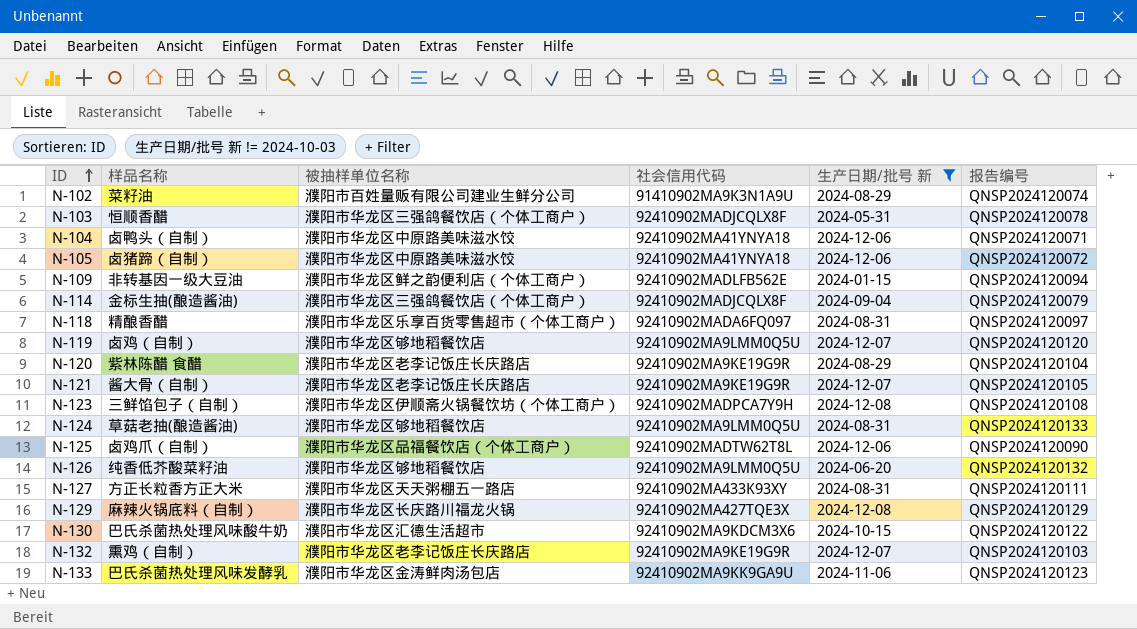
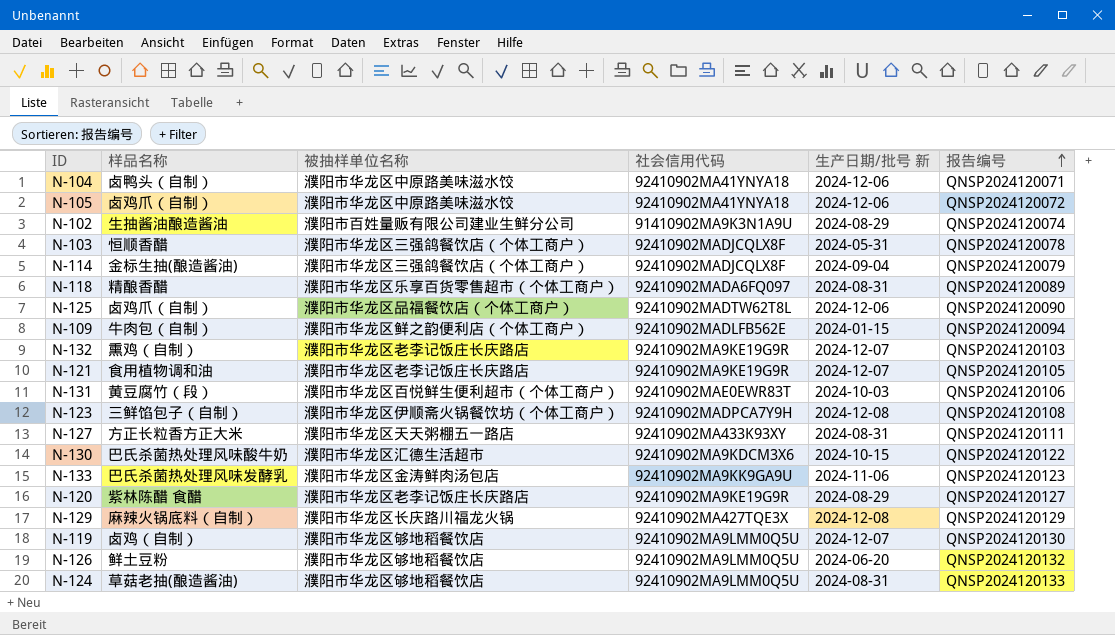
filter: 生产日期/批号 新 != 2024-10-03 -> none
row order: ID ascending -> 报告编号 ascending
N-105 | 样品名称: 卤猪蹄（自制） -> 卤鸡爪（自制）
N-102 | 样品名称: 菜籽油 -> 生抽酱油酿造酱油
N-118 | 报告编号: QNSP2024120097 -> QNSP2024120089
N-109 | 样品名称: 非转基因一级大豆油 -> 牛肉包（自制）
N-121 | 样品名称: 酱大骨（自制） -> 食用植物调和油
N-120 | 报告编号: QNSP2024120104 -> QNSP2024120127
N-119 | 报告编号: QNSP2024120120 -> QNSP2024120130
N-126 | 样品名称: 纯香低芥酸菜籽油 -> 鲜土豆粉

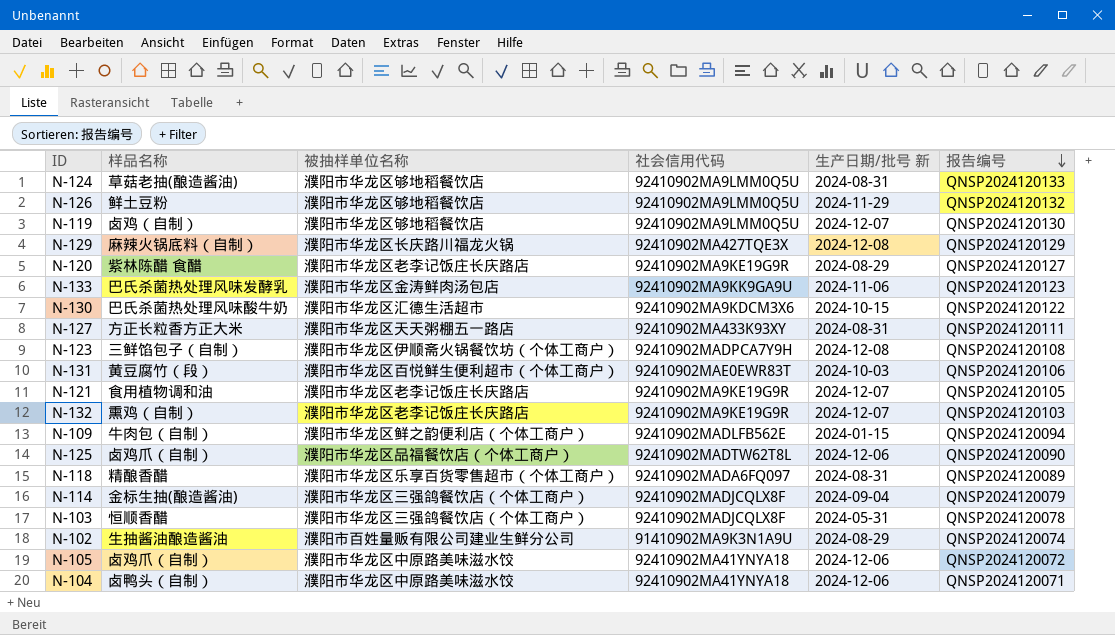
row order: 报告编号 ascending -> 报告编号 descending
N-126 | 生产日期/批号 新: 2024-06-20 -> 2024-11-29

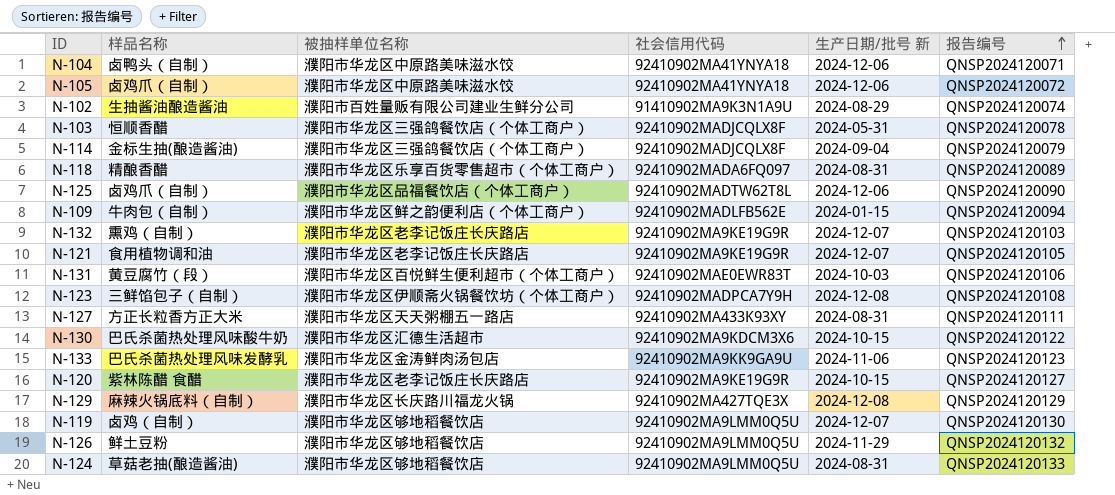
row order: 报告编号 descending -> 报告编号 ascending
N-120 | 生产日期/批号 新: 2024-08-29 -> 2024-10-15

